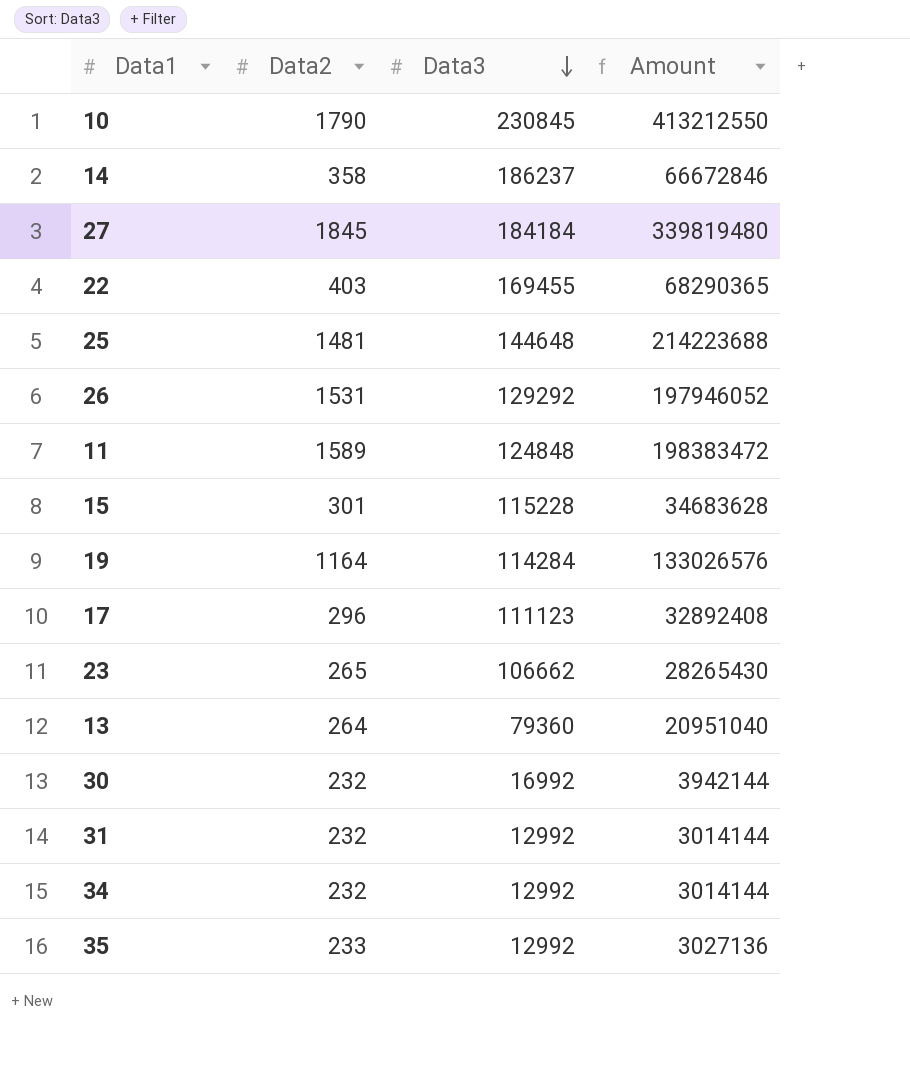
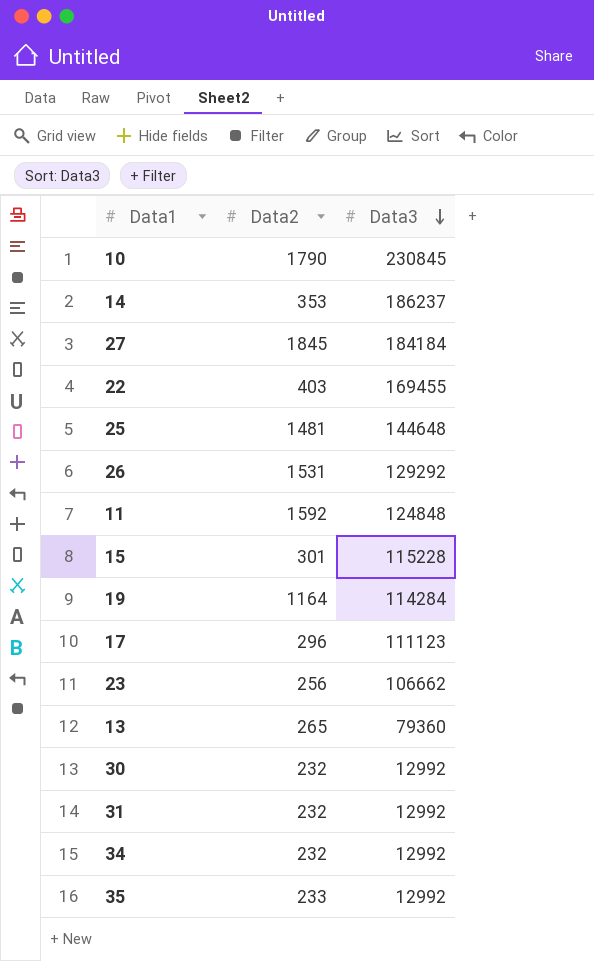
column Amount | formula: [Data2] * [Data3] -> none
14 | Data2: 358 -> 353
11 | Data2: 1589 -> 1592
23 | Data2: 265 -> 256
13 | Data2: 264 -> 265
30 | Data3: 16992 -> 12992

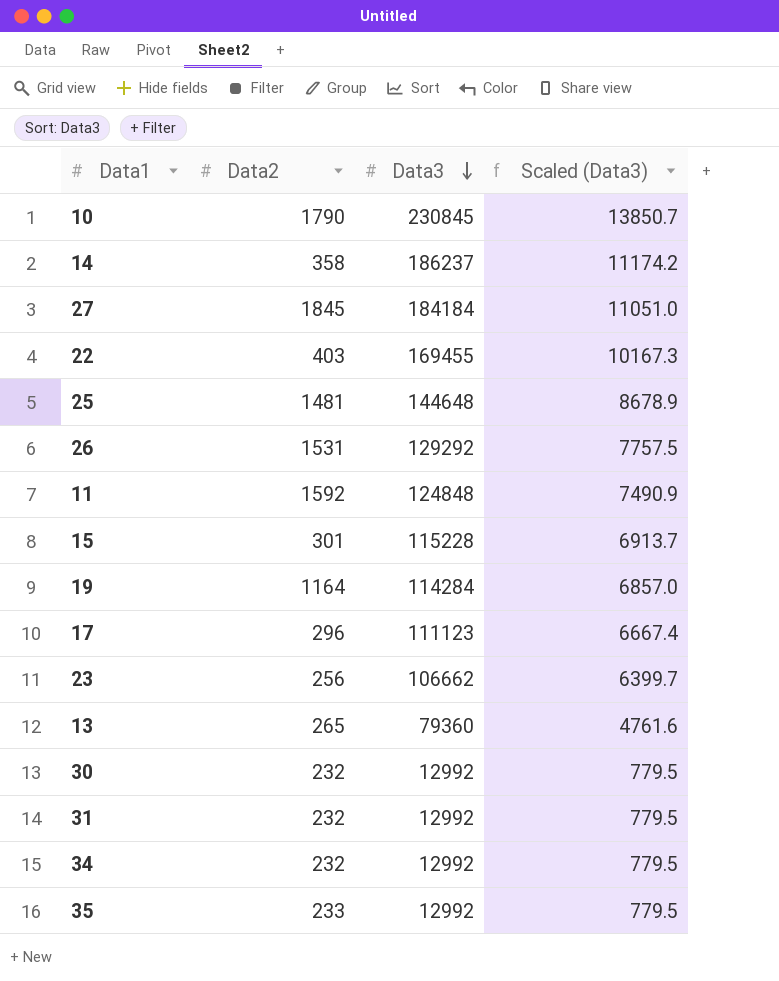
column Scaled (Data3) | formula: none -> [Data3] * 0.06
14 | Data2: 353 -> 358

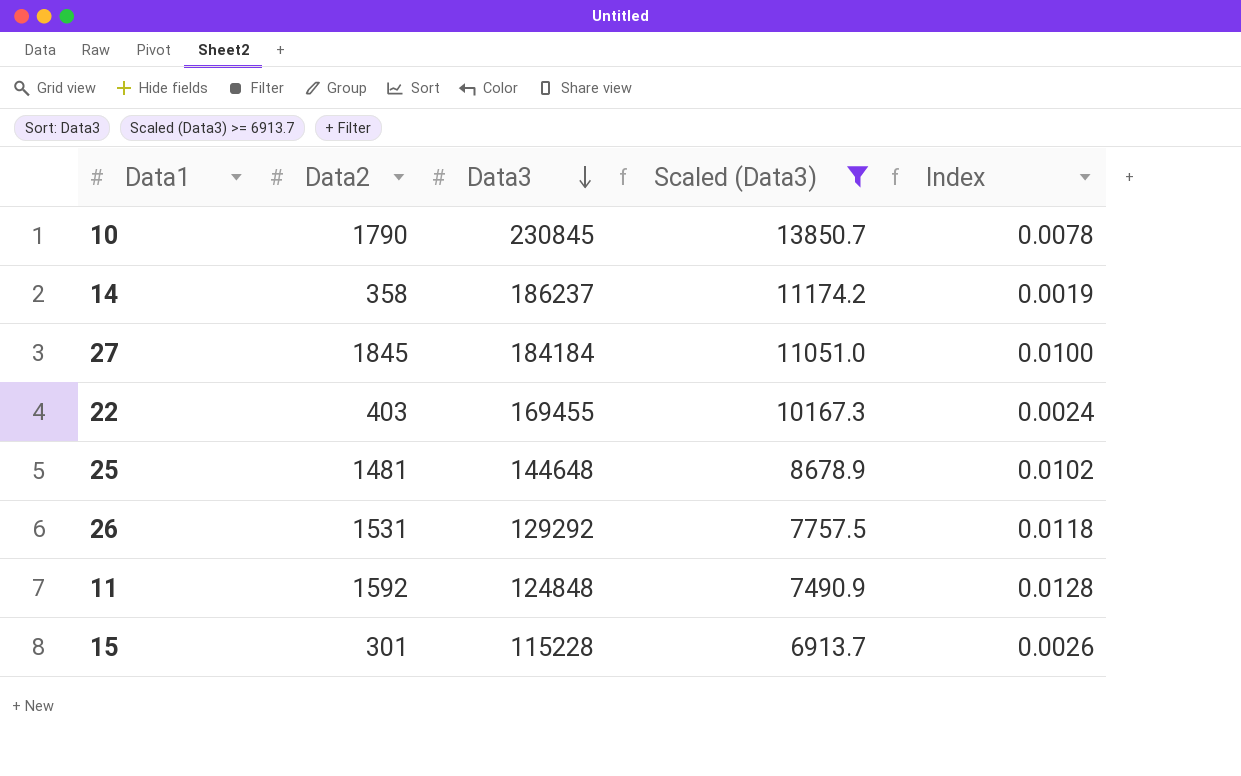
filter: none -> Scaled (Data3) >= 6913.7
column Index | formula: none -> [Data2] / [Data3]

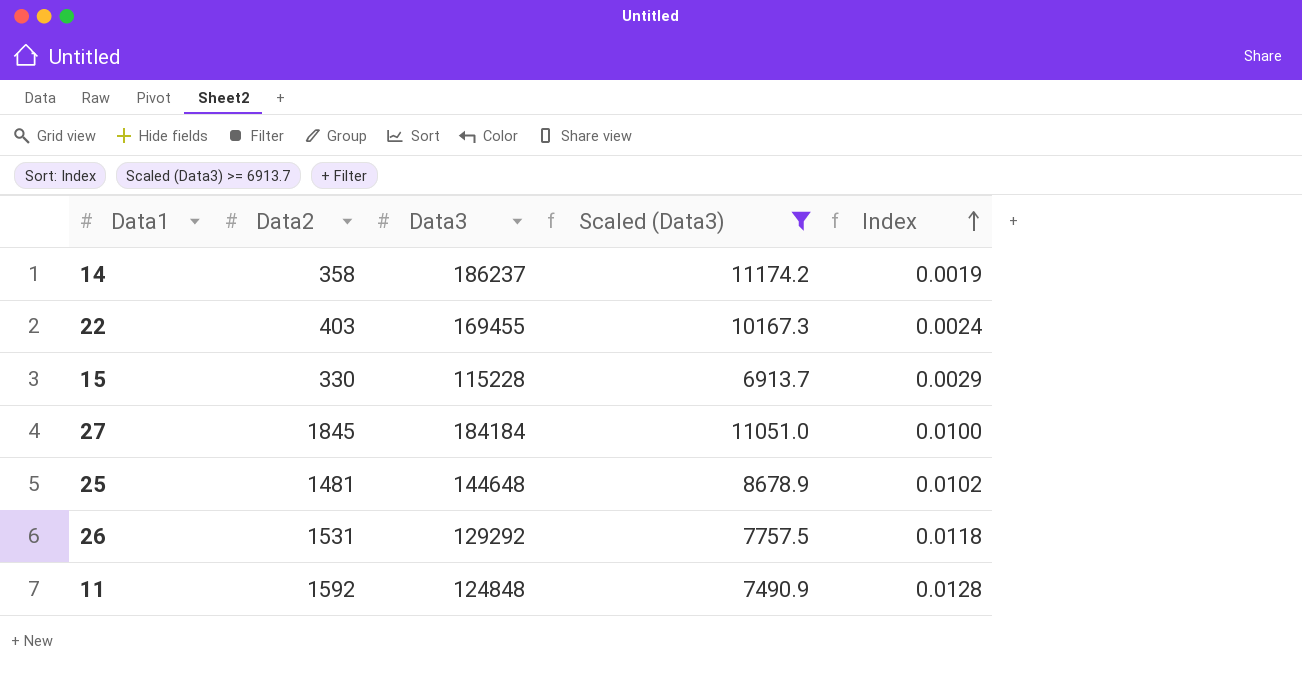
row order: Data3 descending -> Index ascending
row 10: 1790 | 230845 | 13850.7 | 0.0078 -> none
15 | Data2: 301 -> 330
15 | Index: 0.0026 -> 0.0029

